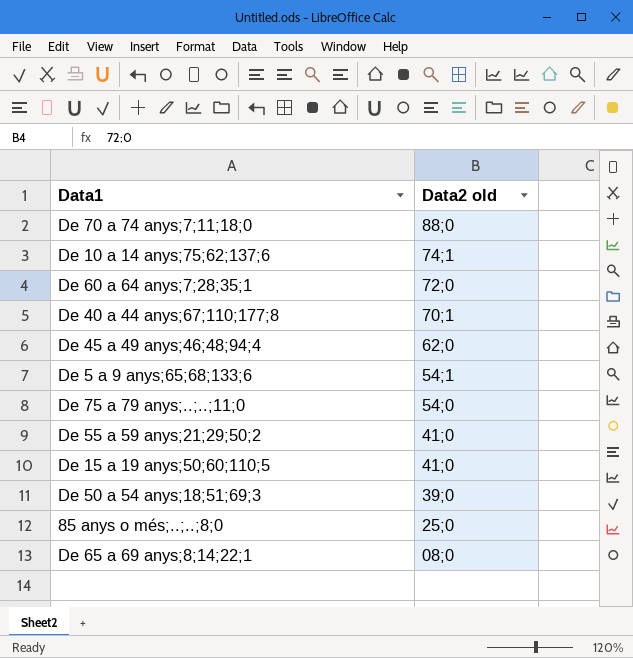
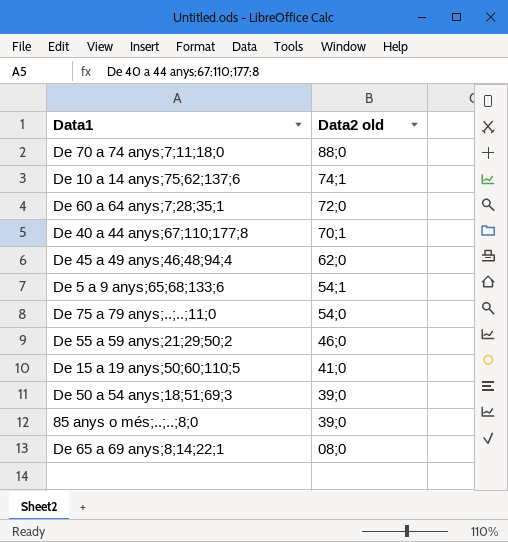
De 55 a 59 anys;21;29;50;2 | Data2 old: 41;0 -> 46;0
85 anys o més;..;..;8;0 | Data2 old: 25;0 -> 39;0

